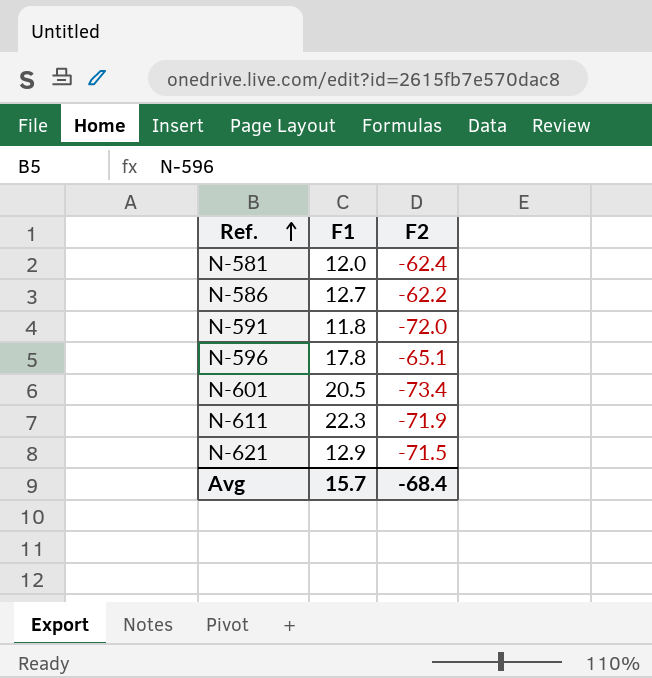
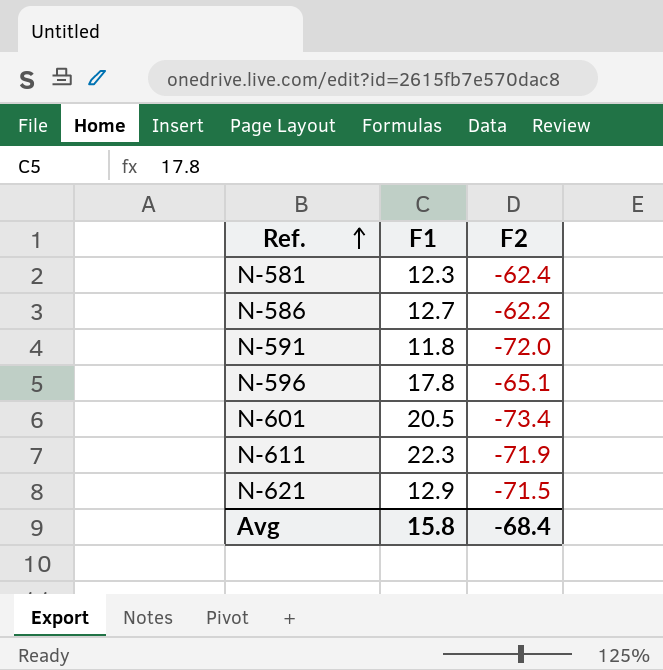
N-581 | F1: 12.0 -> 12.3
Avg | F1: 15.7 -> 15.8

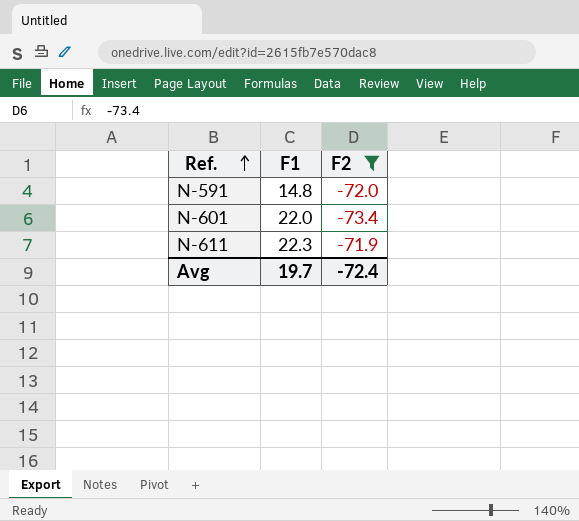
filter: none -> F2 <= -71.9
N-591 | F1: 11.8 -> 14.8
N-601 | F1: 20.5 -> 22.0
Avg | F1: 15.8 -> 19.7
Avg | F2: -68.4 -> -72.4

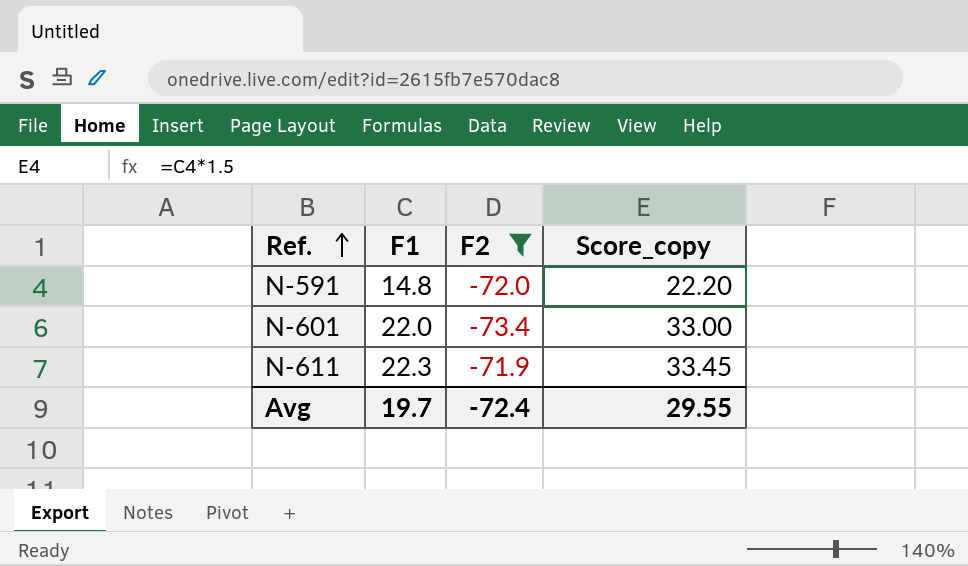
column Score_copy | formula: none -> [F1] * 1.5

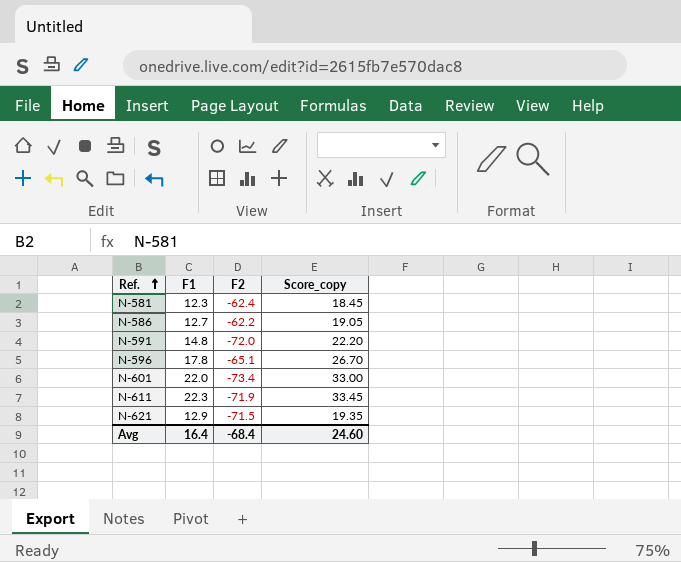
filter: F2 <= -71.9 -> none
Avg | F1: 19.7 -> 16.4
Avg | F2: -72.4 -> -68.4
Avg | Score_copy: 29.55 -> 24.60

